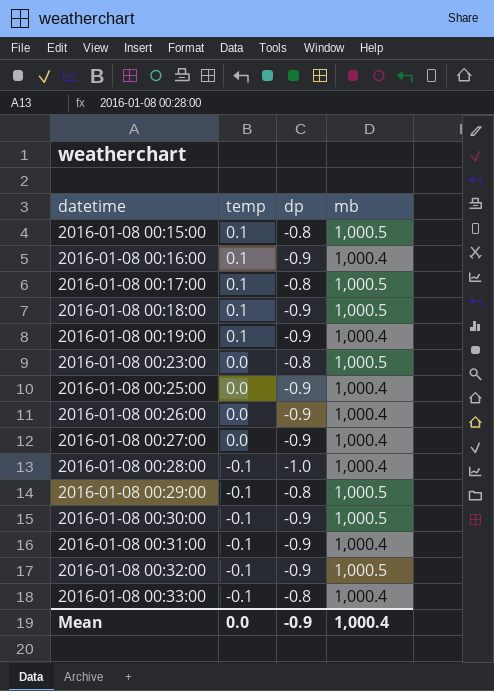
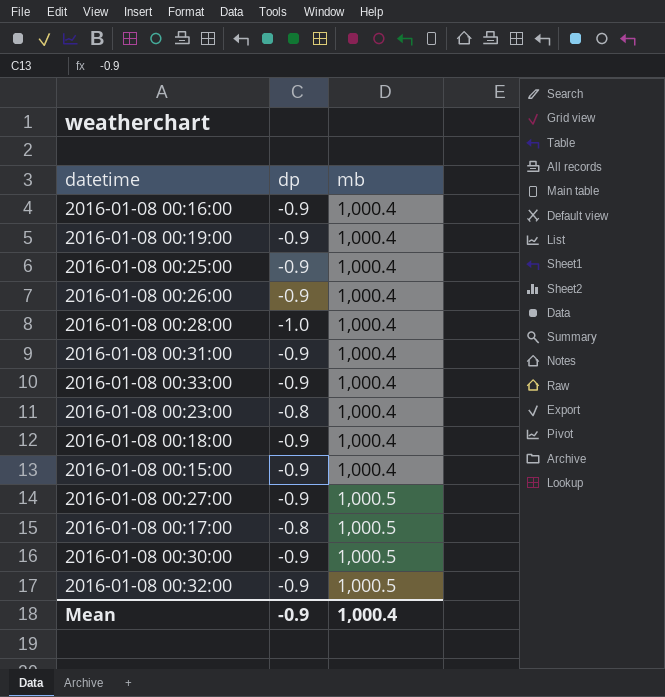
row order: datetime ascending -> mb ascending
column temp | position: 2 -> none
row 2016-01-08 00:29:00: -0.1 | -0.8 | 1,000.5 -> none
2016-01-08 00:33:00 | dp: -0.8 -> -0.9
2016-01-08 00:23:00 | mb: 1,000.5 -> 1,000.4
2016-01-08 00:18:00 | mb: 1,000.5 -> 1,000.4
2016-01-08 00:15:00 | dp: -0.8 -> -0.9
2016-01-08 00:15:00 | mb: 1,000.5 -> 1,000.4
2016-01-08 00:27:00 | mb: 1,000.4 -> 1,000.5

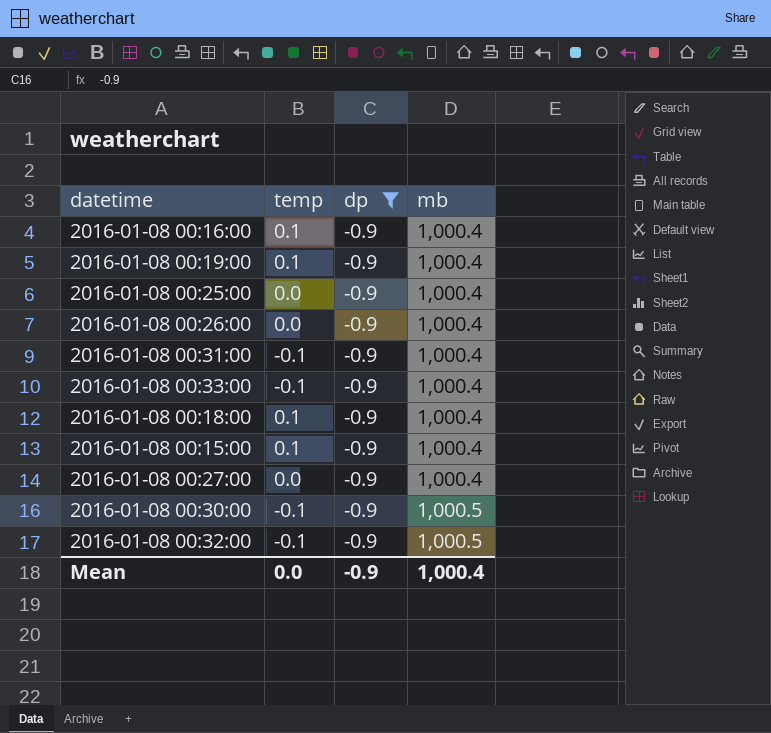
filter: none -> dp = -0.9
column temp | position: none -> 2
2016-01-08 00:27:00 | mb: 1,000.5 -> 1,000.4

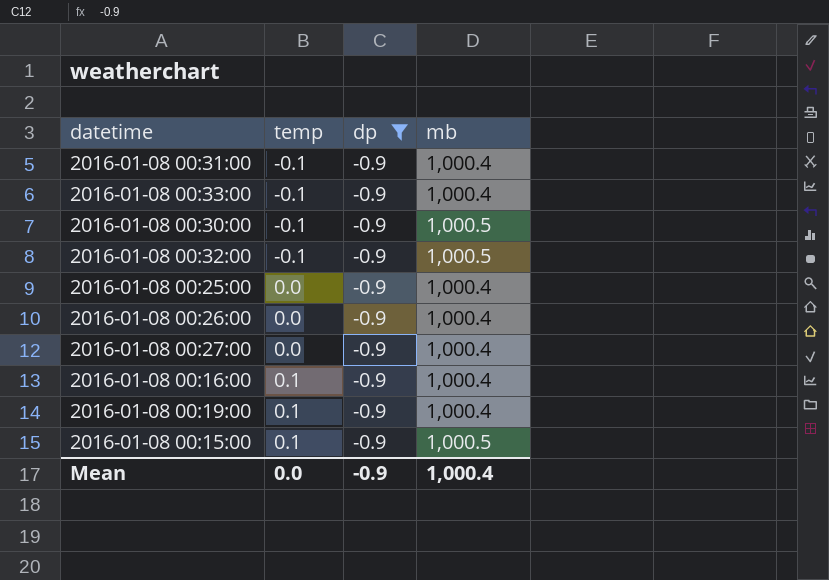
row order: mb ascending -> temp ascending
row 2016-01-08 00:18:00: 0.1 | -0.9 | 1,000.4 -> none
2016-01-08 00:15:00 | mb: 1,000.4 -> 1,000.5

